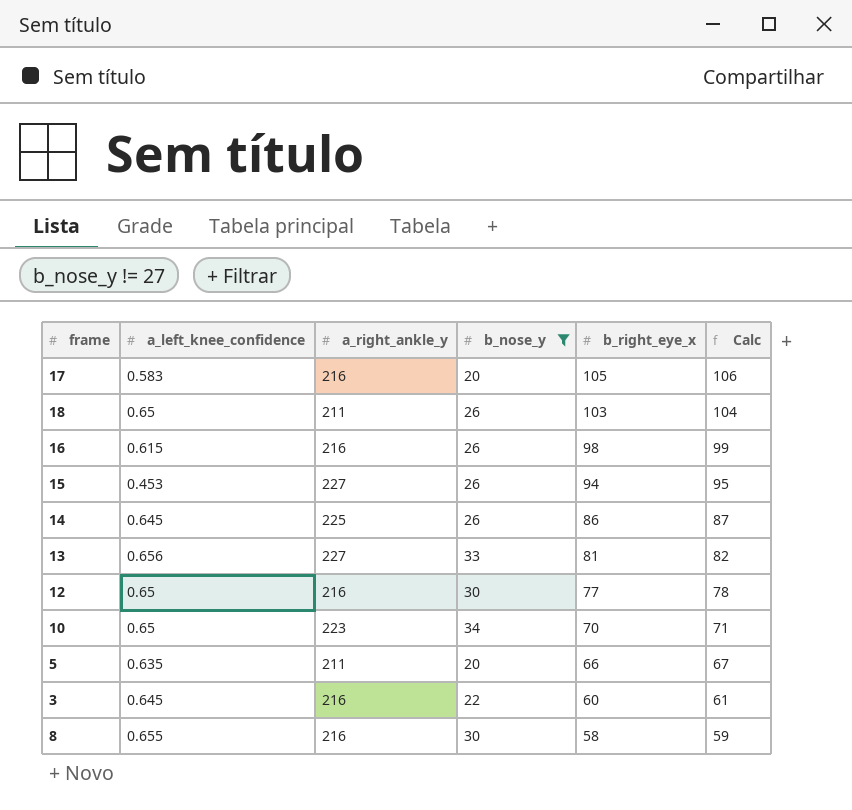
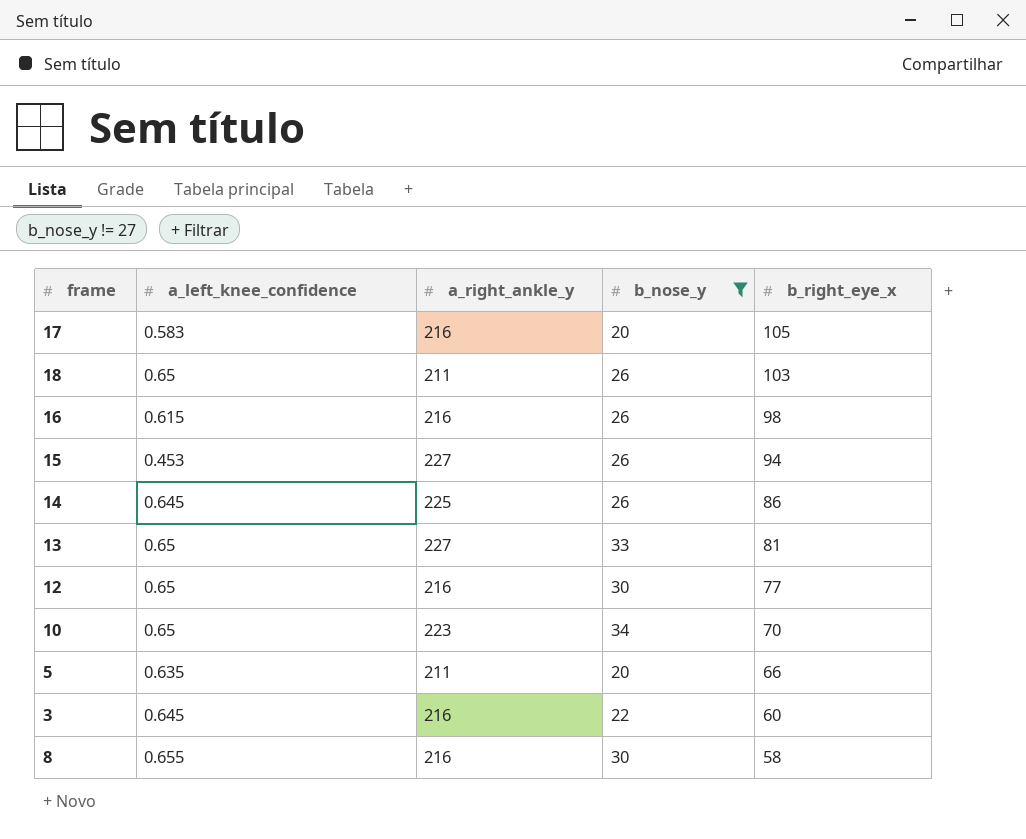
column Calc | formula: [b_right_eye_x] + 1 -> none
13 | a_left_knee_confidence: 0.656 -> 0.65

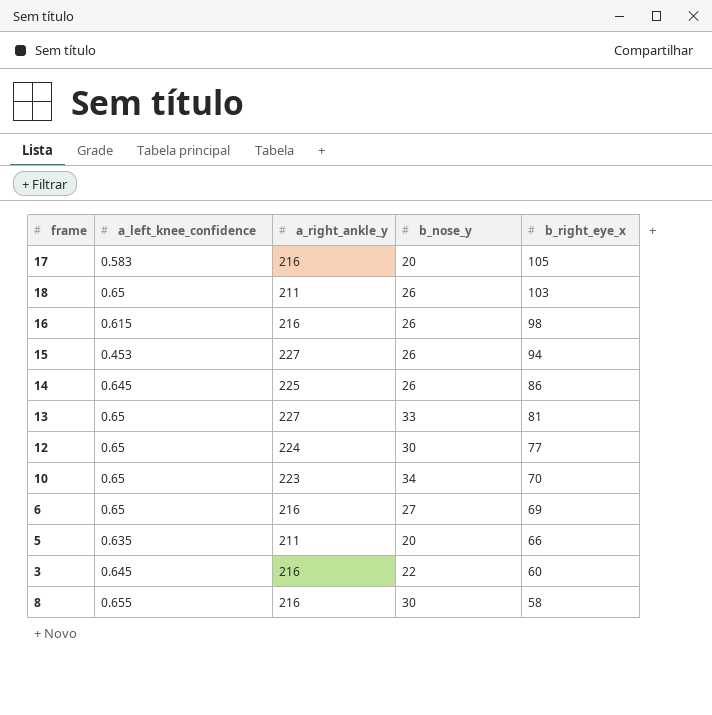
filter: b_nose_y != 27 -> none
12 | a_right_ankle_y: 216 -> 224

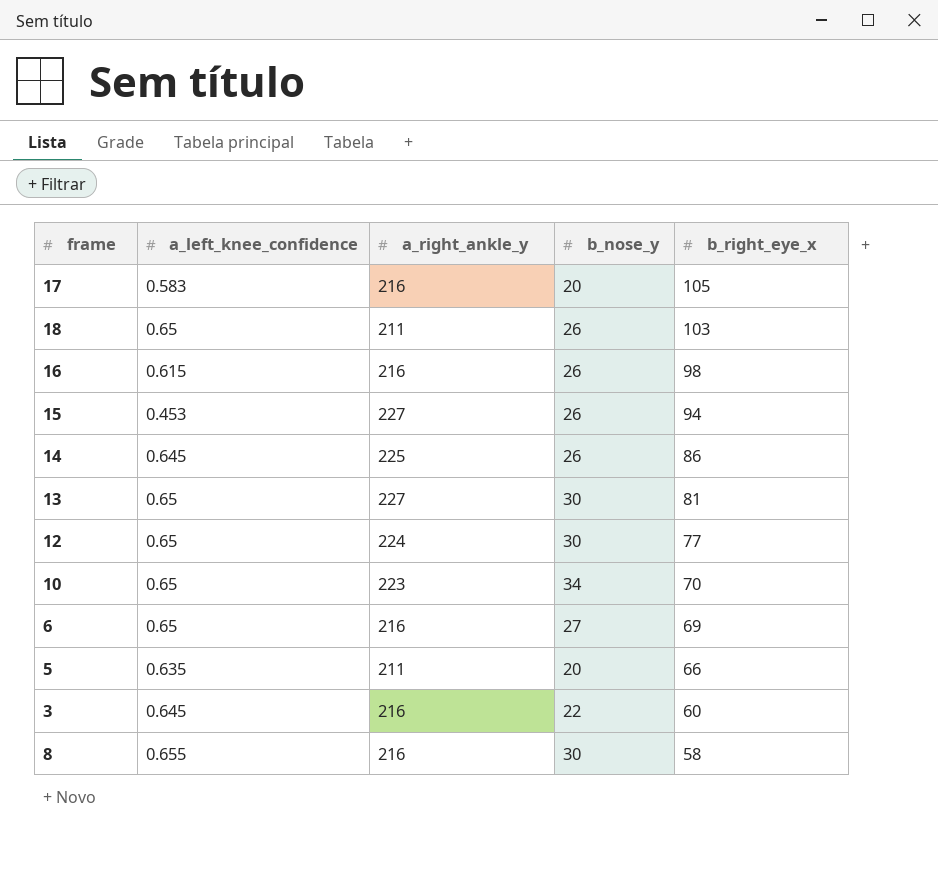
13 | b_nose_y: 33 -> 30

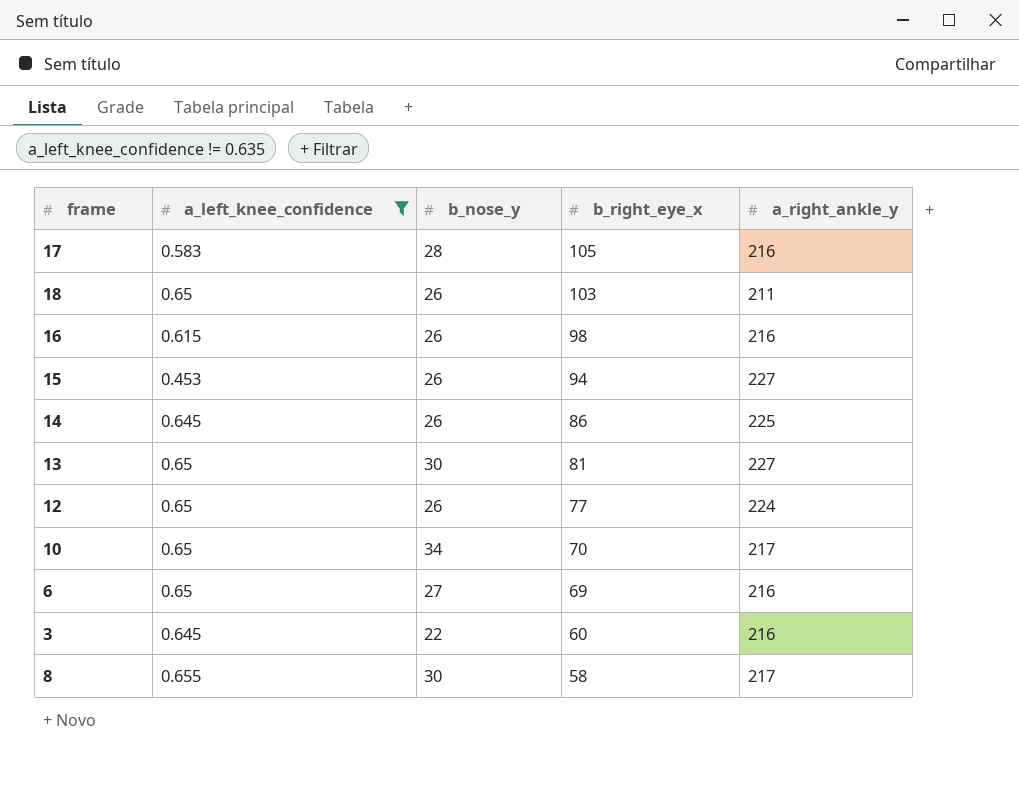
filter: none -> a_left_knee_confidence != 0.635
column a_right_ankle_y | position: 3 -> 5
17 | b_nose_y: 20 -> 28
12 | b_nose_y: 30 -> 26
10 | a_right_ankle_y: 223 -> 217
8 | a_right_ankle_y: 216 -> 217

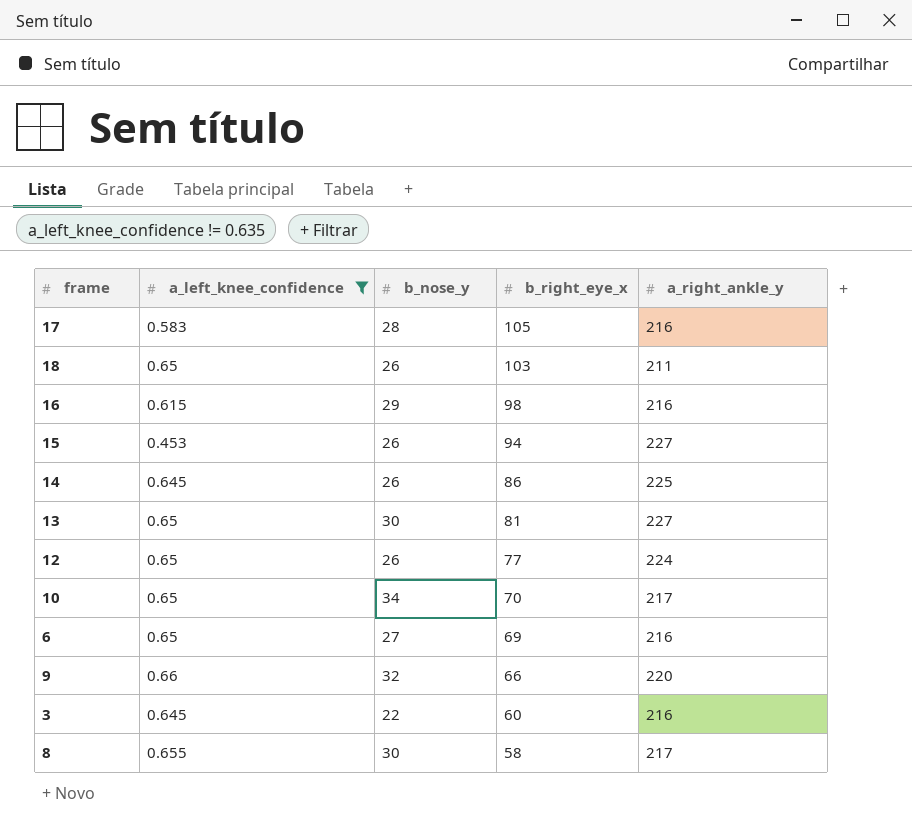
16 | b_nose_y: 26 -> 29
row 9: none -> 0.66 | 32 | 66 | 220

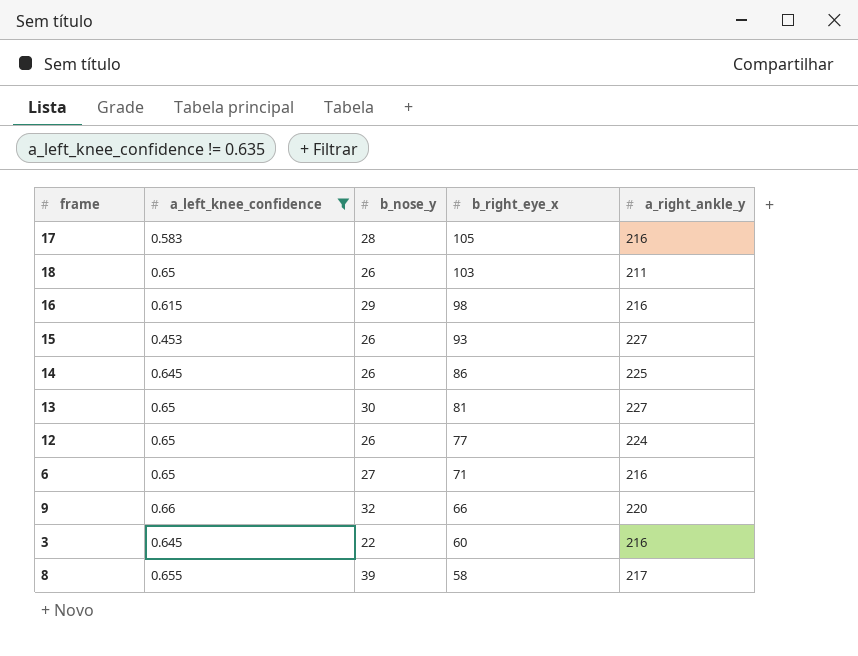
row 10: 0.65 | 34 | 70 | 217 -> none
15 | b_right_eye_x: 94 -> 93
6 | b_right_eye_x: 69 -> 71
8 | b_nose_y: 30 -> 39

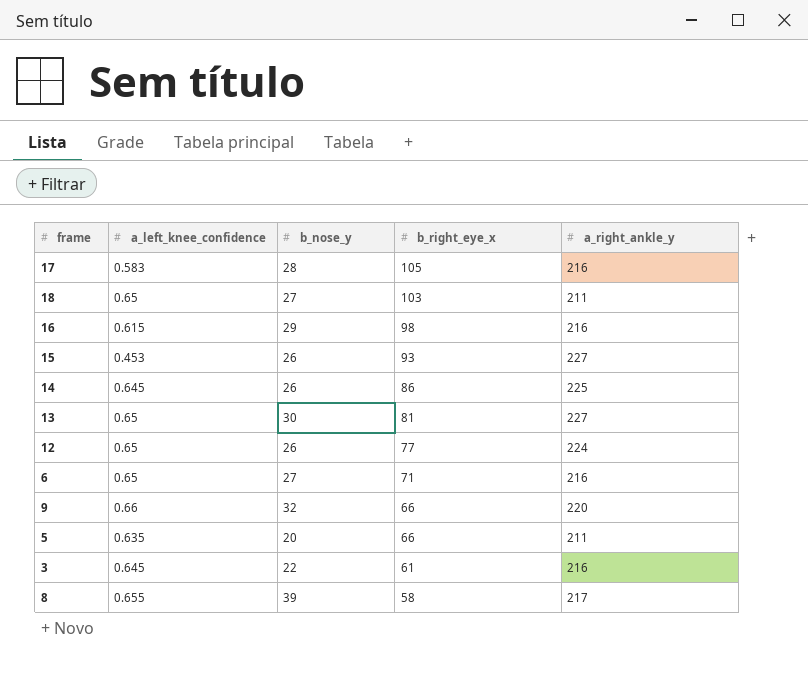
filter: a_left_knee_confidence != 0.635 -> none
18 | b_nose_y: 26 -> 27
3 | b_right_eye_x: 60 -> 61

